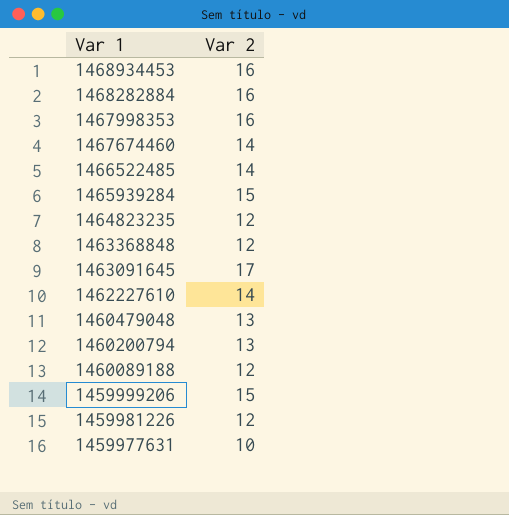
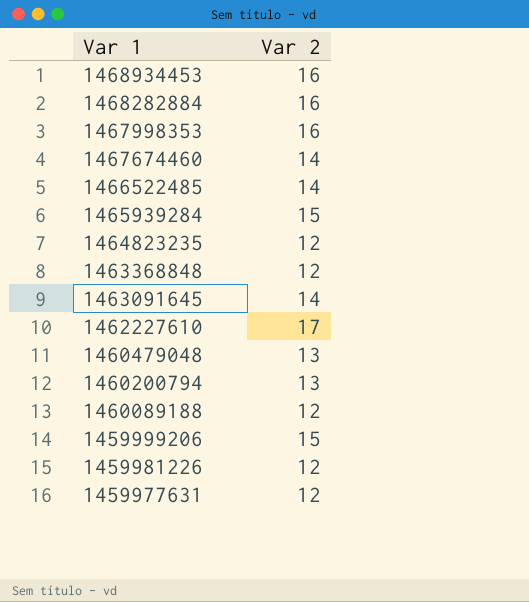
1463091645 | Var 2: 17 -> 14
1462227610 | Var 2: 14 -> 17
1459977631 | Var 2: 10 -> 12

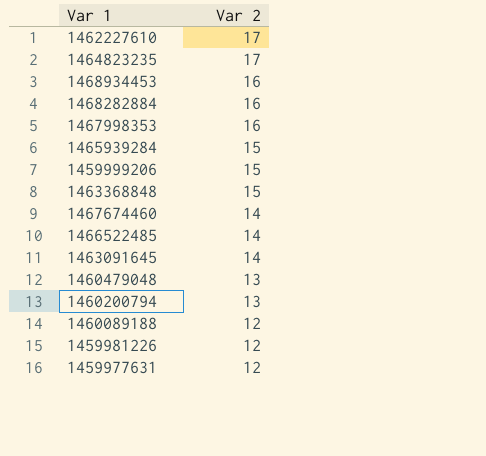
row order: Var 1 descending -> Var 2 descending
1464823235 | Var 2: 12 -> 17
1463368848 | Var 2: 12 -> 15

